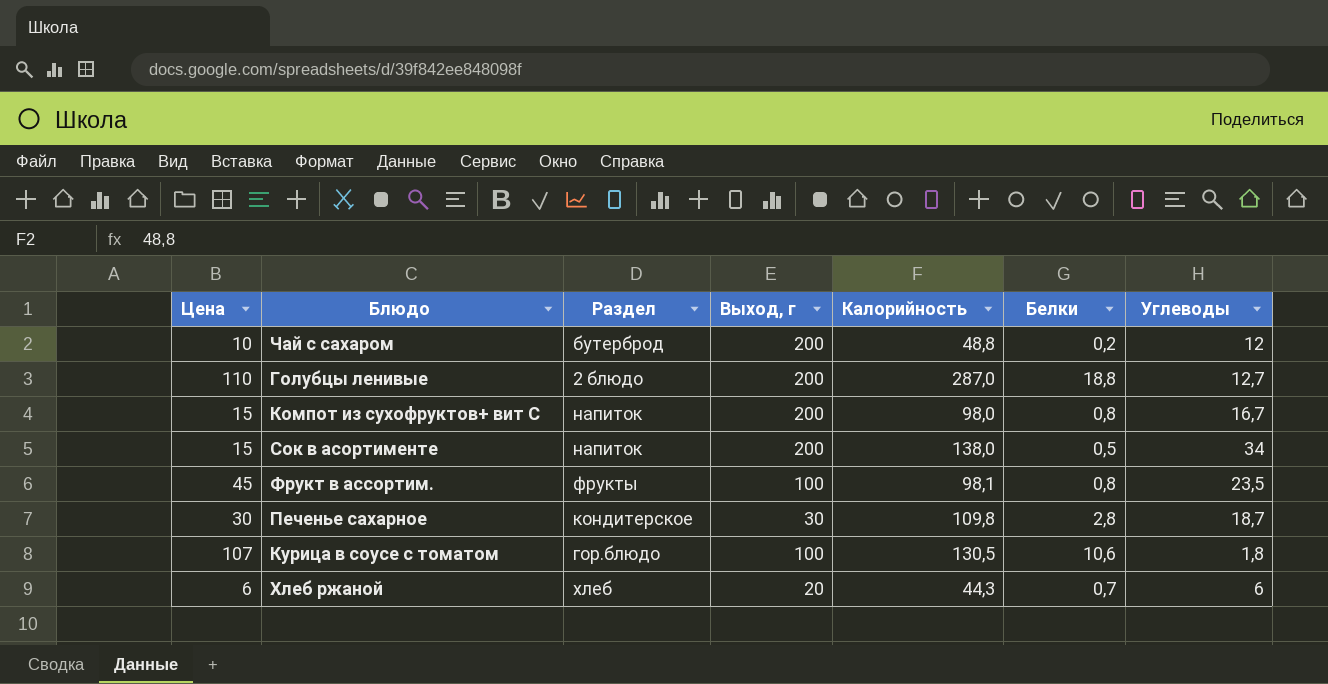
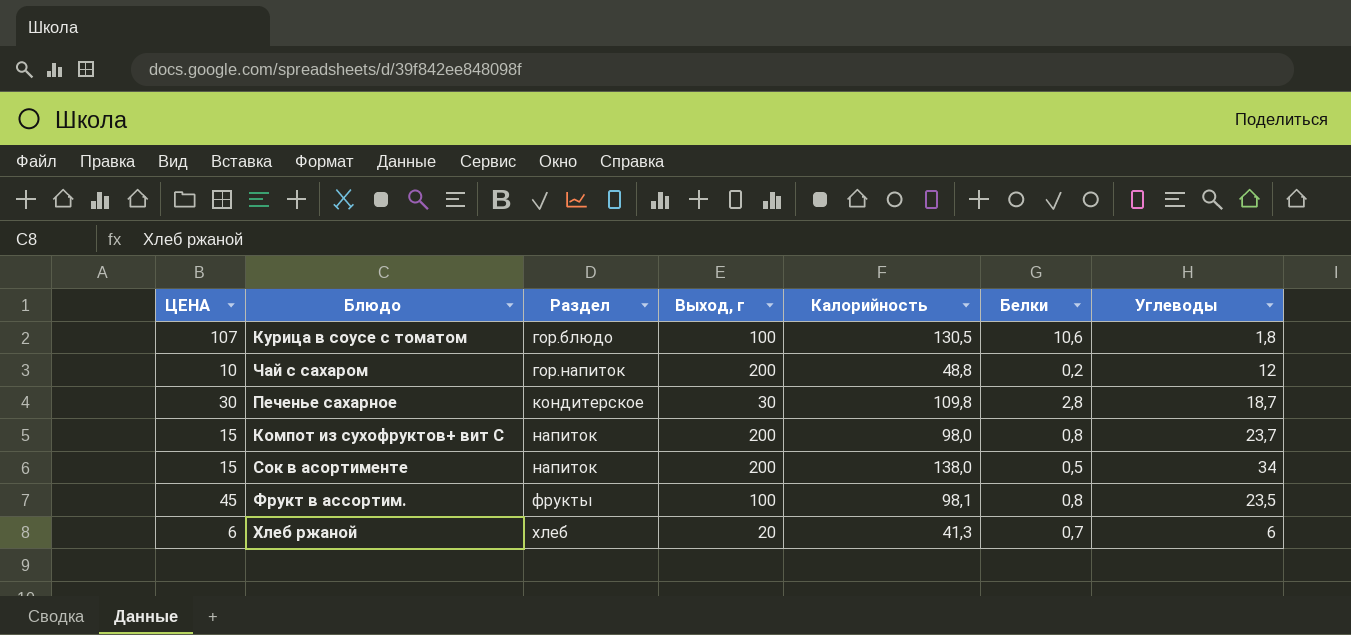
row order: none -> Раздел ascending
column name: Цена -> ЦЕНА
row Голубцы ленивые: 110 | 2 блюдо | 200 | 287,0 | 18,8 | 12,7 -> none
Чай с сахаром | Раздел: бутерброд -> гор.напиток
Компот из сухофруктов+ вит С | Углеводы: 16,7 -> 23,7
Хлеб ржаной | Калорийность: 44,3 -> 41,3

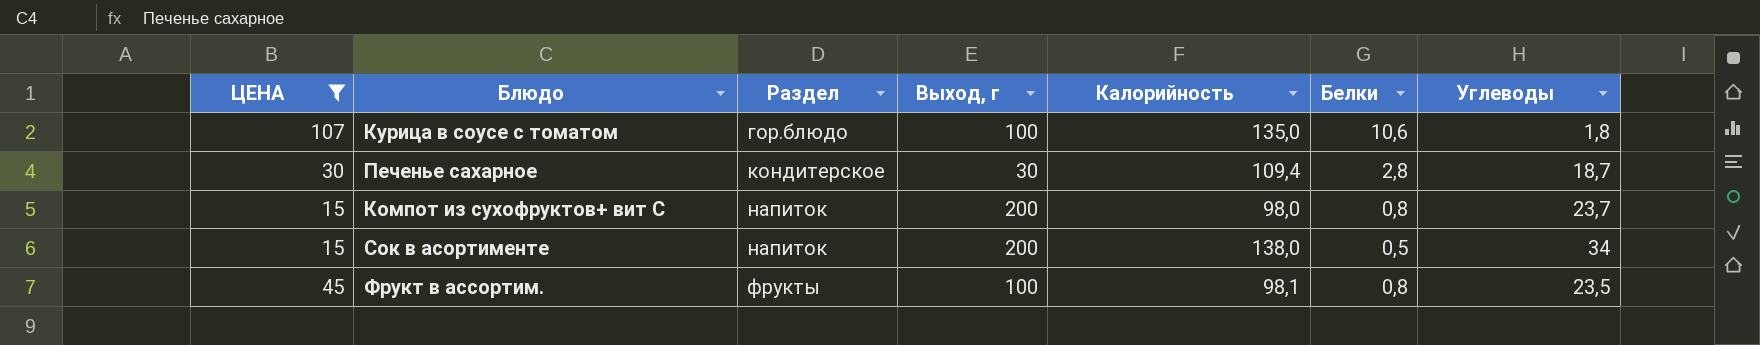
filter: none -> ЦЕНА >= 15
Курица в соусе с томатом | Калорийность: 130,5 -> 135,0
Печенье сахарное | Калорийность: 109,8 -> 109,4

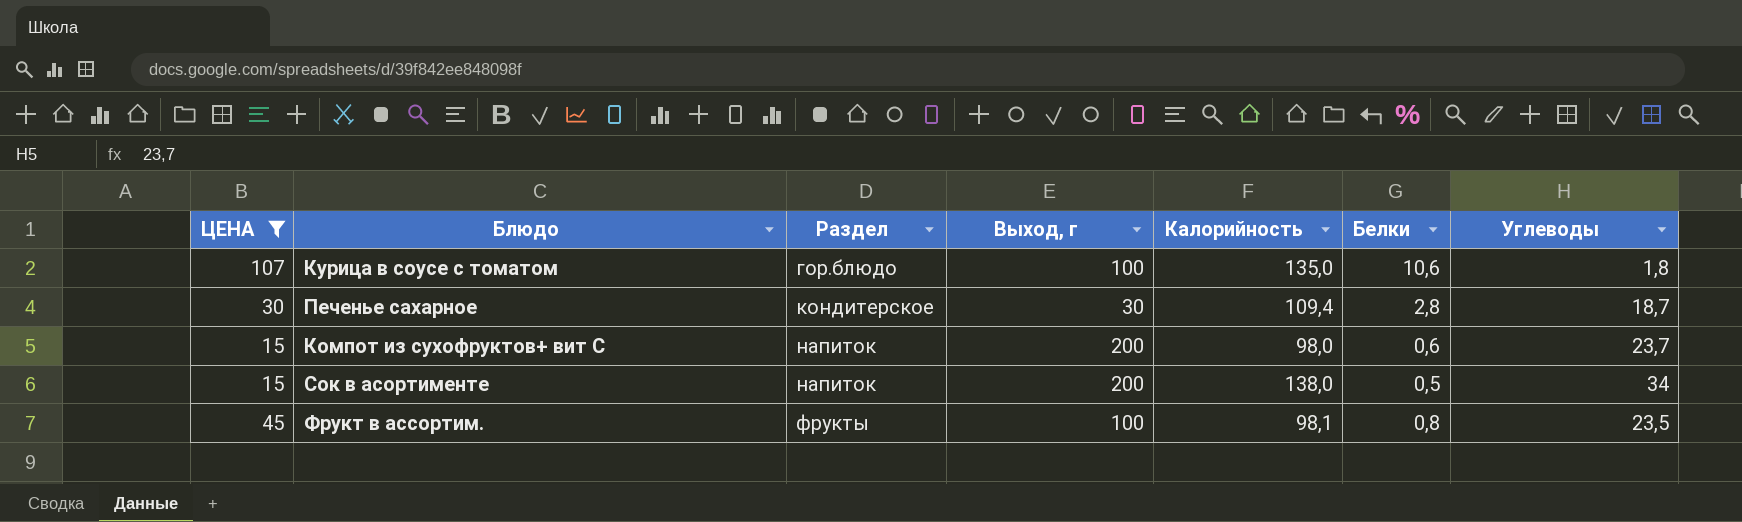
Компот из сухофруктов+ вит С | Белки: 0,8 -> 0,6

